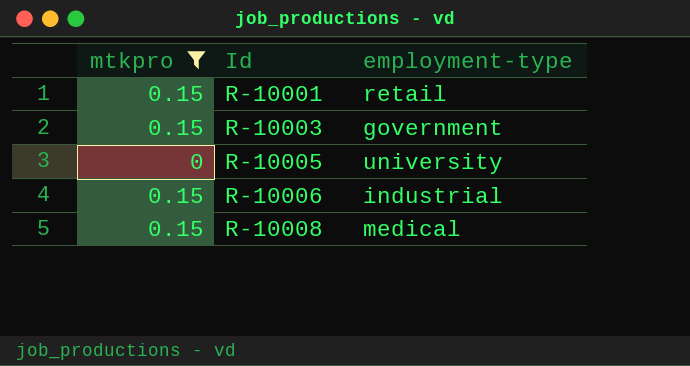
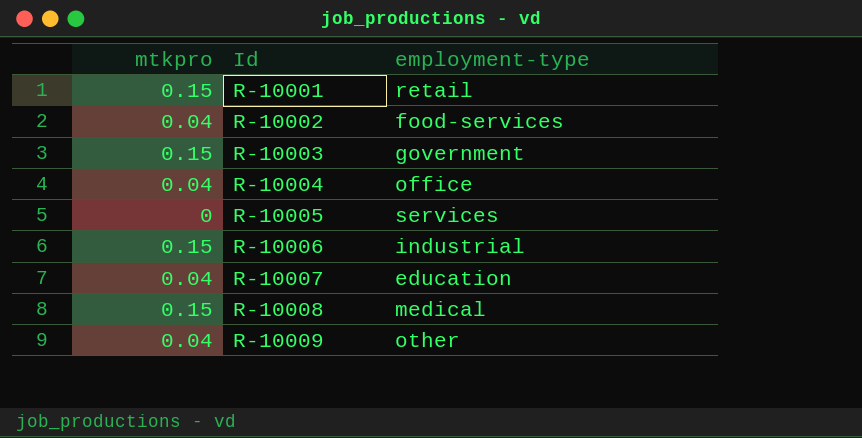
filter: mtkpro != 0.04 -> none
R-10005 | employment-type: university -> services

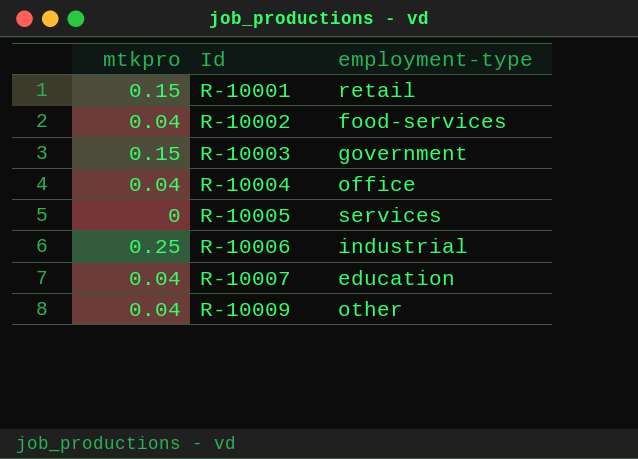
row R-10008: 0.15 | medical -> none
R-10006 | mtkpro: 0.15 -> 0.25

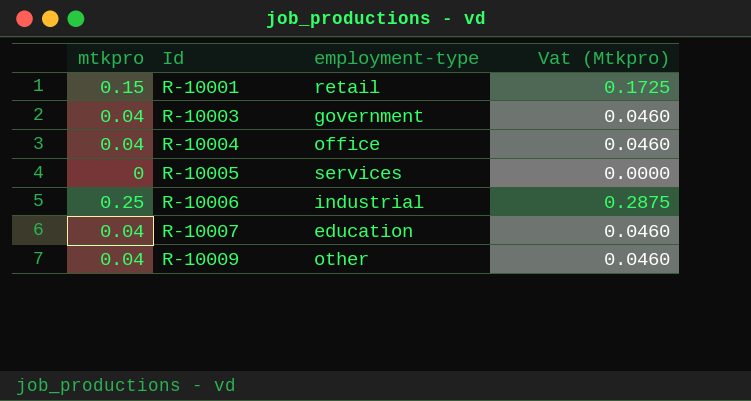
column Vat (Mtkpro) | formula: none -> [mtkpro] * 1.15
row R-10002: 0.04 | food-services -> none
R-10003 | mtkpro: 0.15 -> 0.04

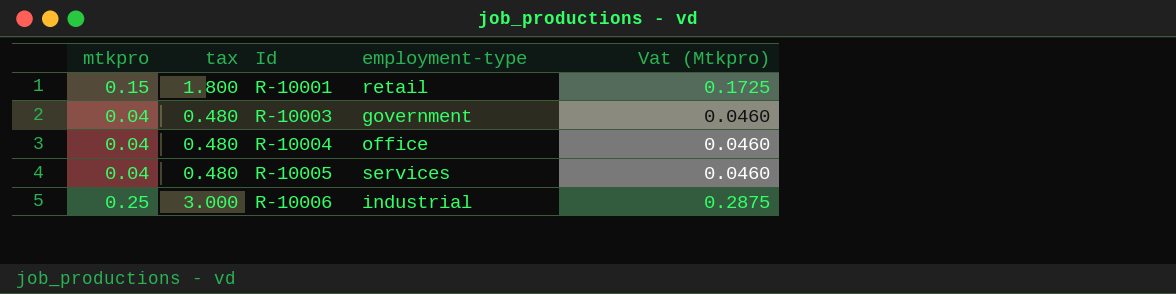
column tax | formula: none -> [mtkpro] * 12
row R-10007: 0.04 | education | 0.0460 -> none
row R-10009: 0.04 | other | 0.0460 -> none
R-10005 | mtkpro: 0 -> 0.04
R-10005 | Vat (Mtkpro): 0.0000 -> 0.0460

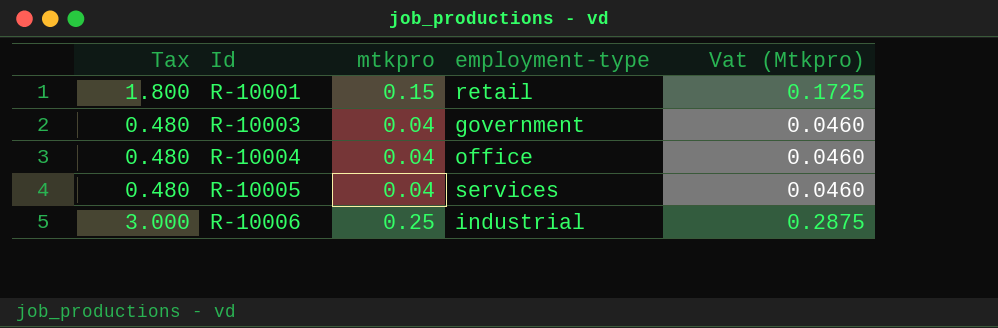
column name: tax -> Tax
column mtkpro | position: 1 -> 3

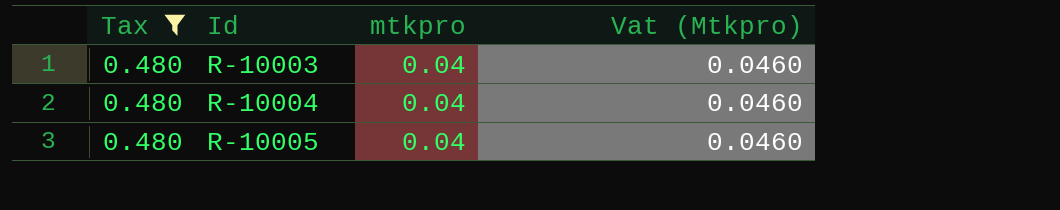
filter: none -> Tax = 0.480
column employment-type | position: 4 -> none

